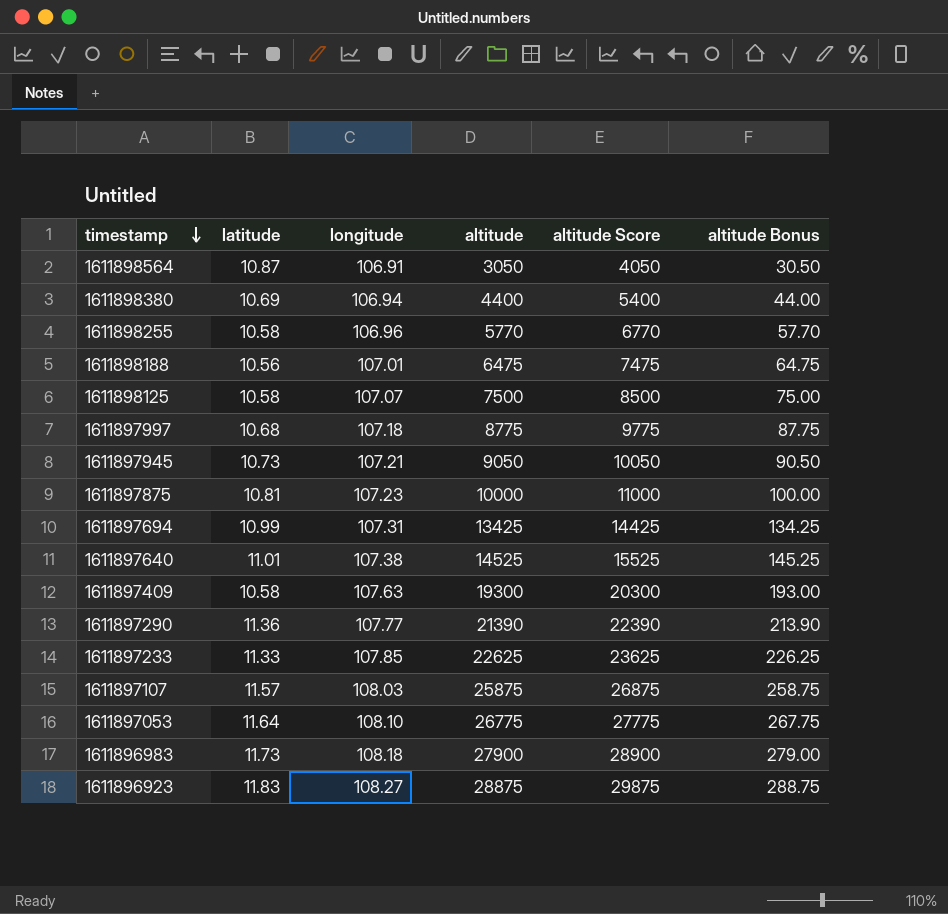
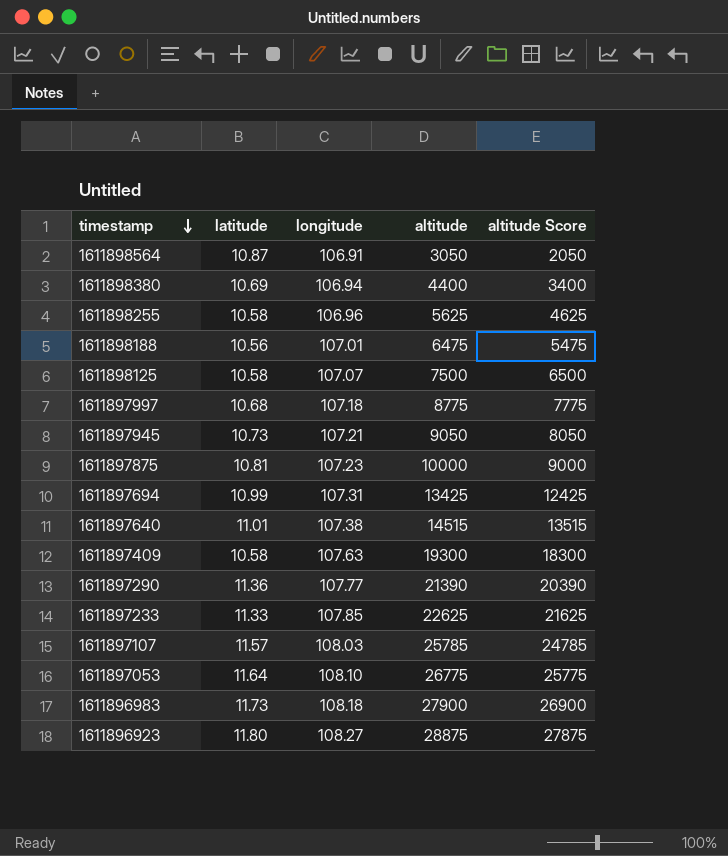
column altitude Bonus | formula: [altitude] * 0.01 -> none
column altitude Score | formula: [altitude] + 1000 -> [altitude] - 1000
1611898255 | altitude: 5770 -> 5625
1611897640 | altitude: 14525 -> 14515
1611897107 | altitude: 25875 -> 25785
1611896923 | latitude: 11.83 -> 11.80

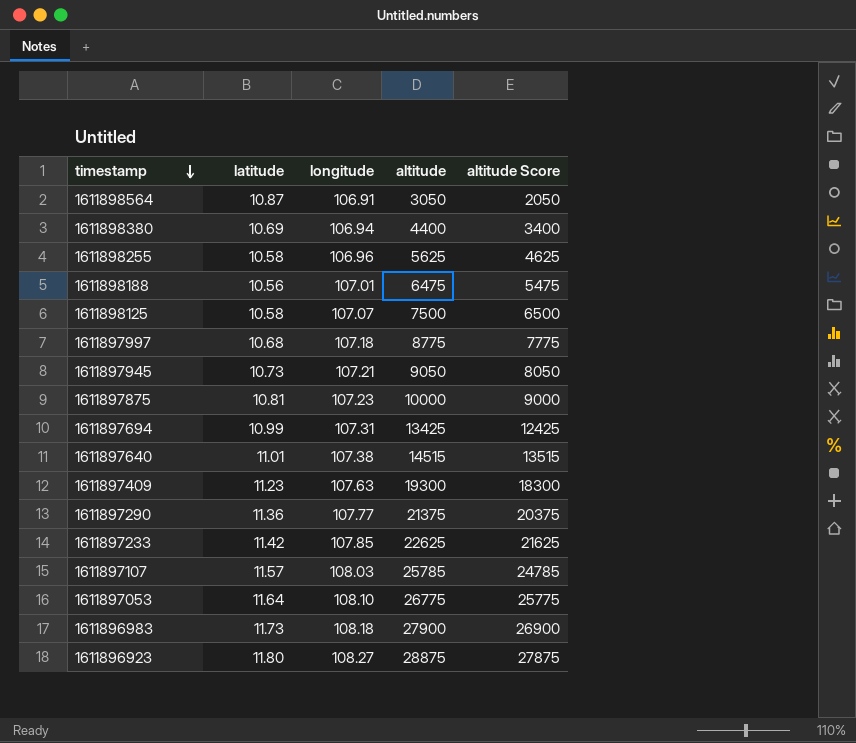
1611897409 | latitude: 10.58 -> 11.23
1611897290 | altitude: 21390 -> 21375
1611897290 | altitude Score: 20390 -> 20375
1611897233 | latitude: 11.33 -> 11.42

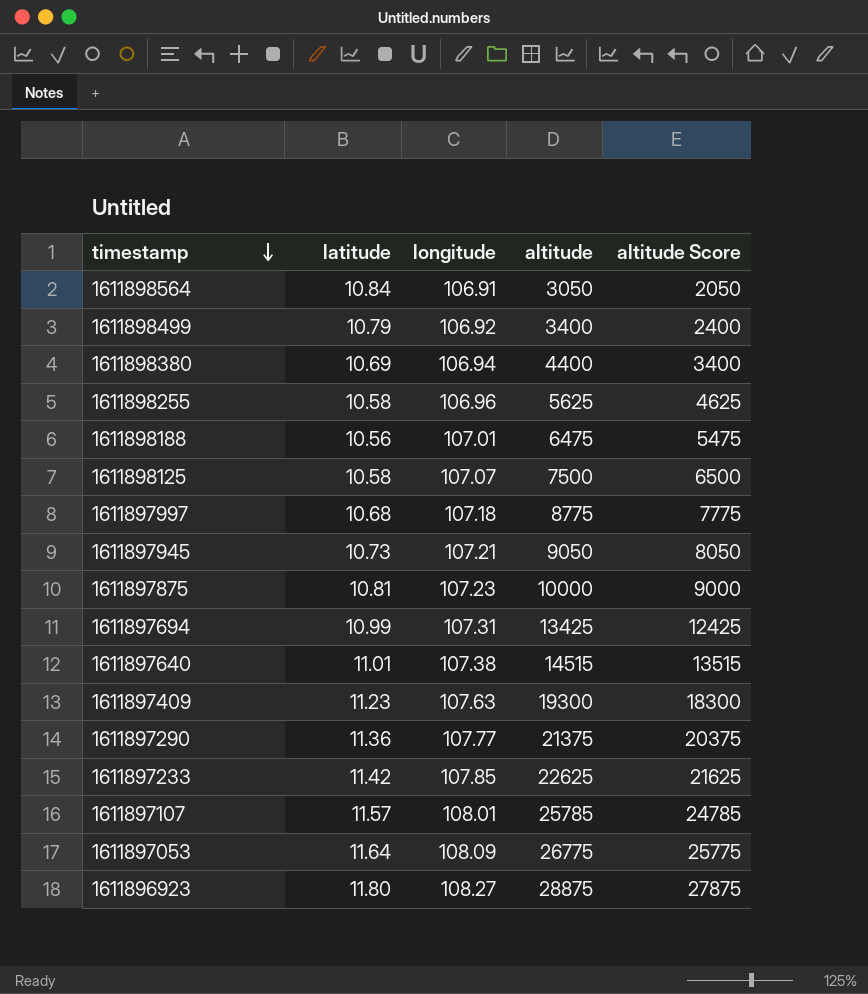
row 1611896983: 11.73 | 108.18 | 27900 | 26900 -> none
1611898564 | latitude: 10.87 -> 10.84
row 1611898499: none -> 10.79 | 106.92 | 3400 | 2400
1611897107 | longitude: 108.03 -> 108.01
1611897053 | longitude: 108.10 -> 108.09

